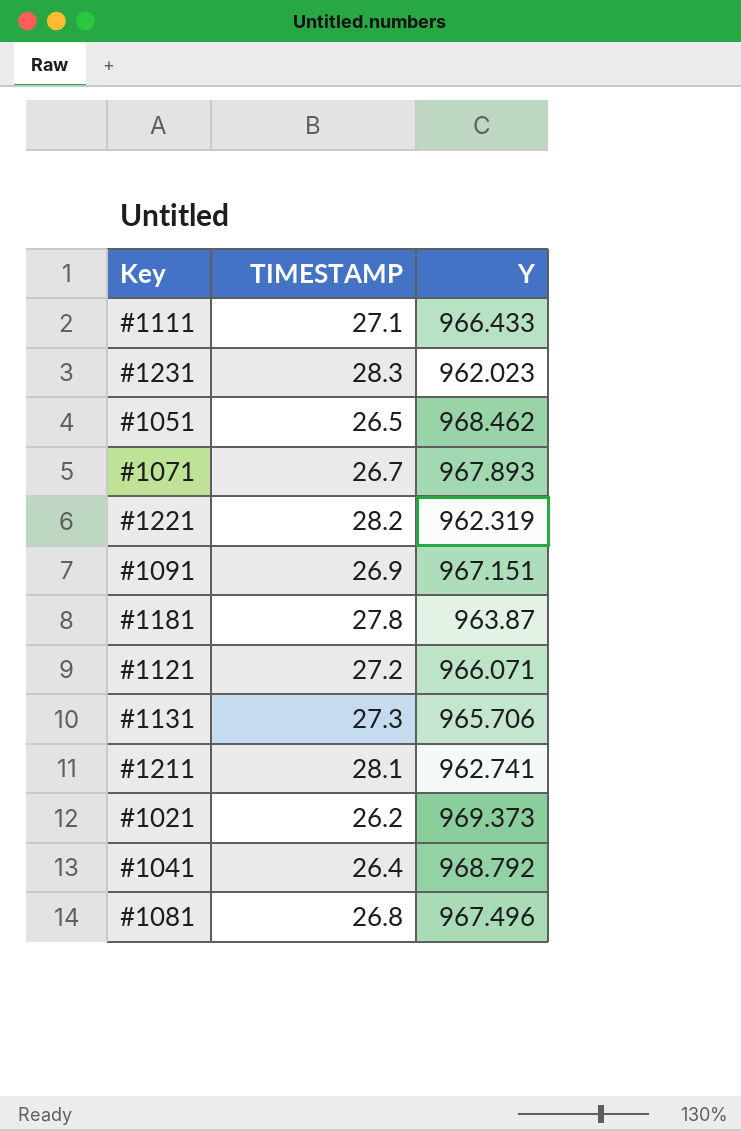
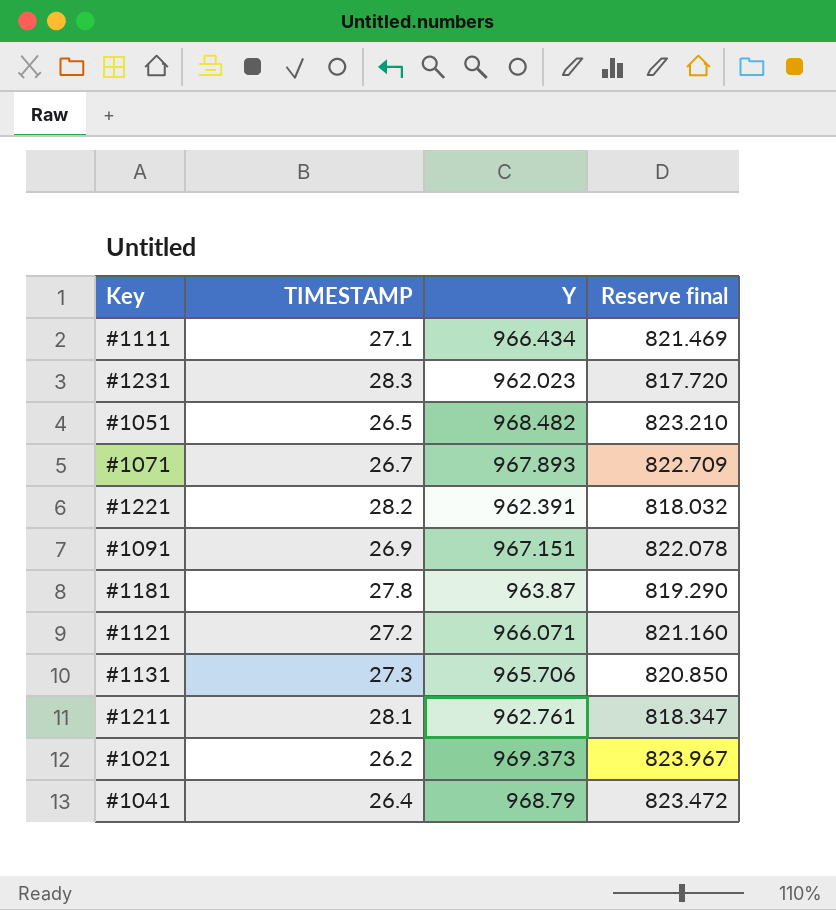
column Reserve final | formula: none -> [Y] * 0.85
row #1081: 26.8 | 967.496 -> none
#1111 | Y: 966.433 -> 966.434
#1051 | Y: 968.462 -> 968.482
#1221 | Y: 962.319 -> 962.391
#1211 | Y: 962.741 -> 962.761
#1041 | Y: 968.792 -> 968.79

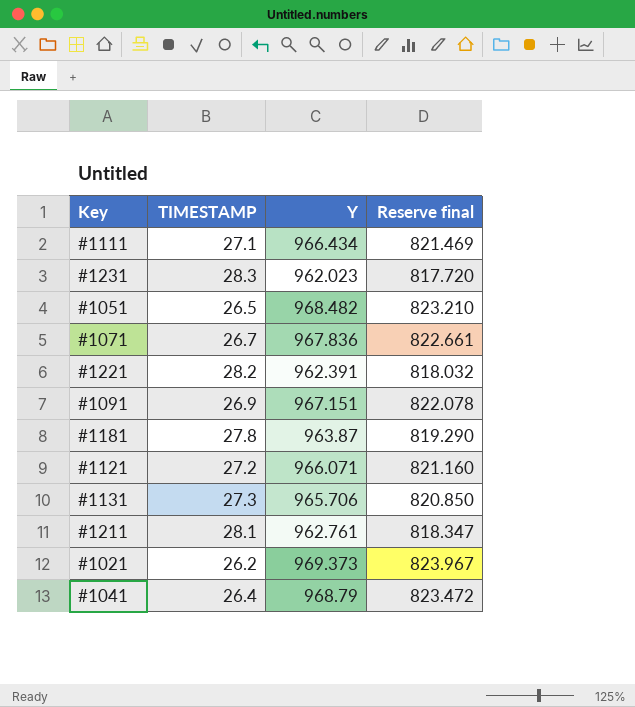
#1071 | Y: 967.893 -> 967.836
#1071 | Reserve final: 822.709 -> 822.661

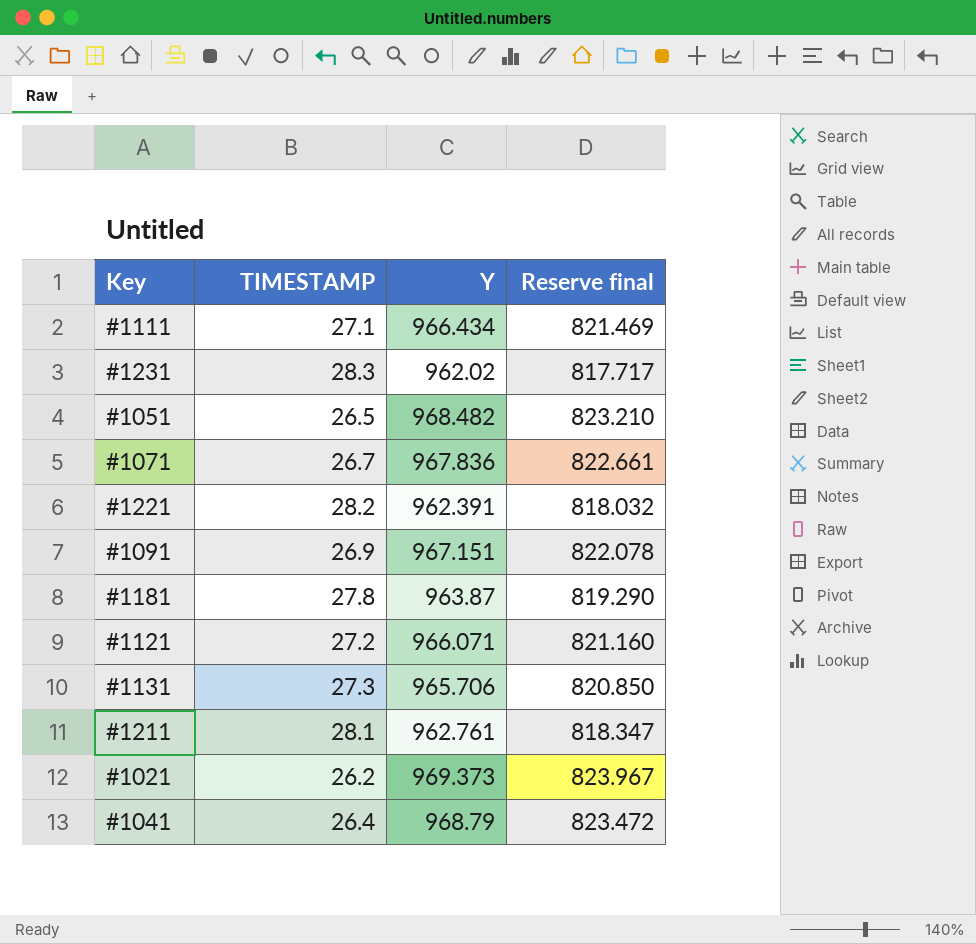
#1231 | Y: 962.023 -> 962.02
#1231 | Reserve final: 817.720 -> 817.717

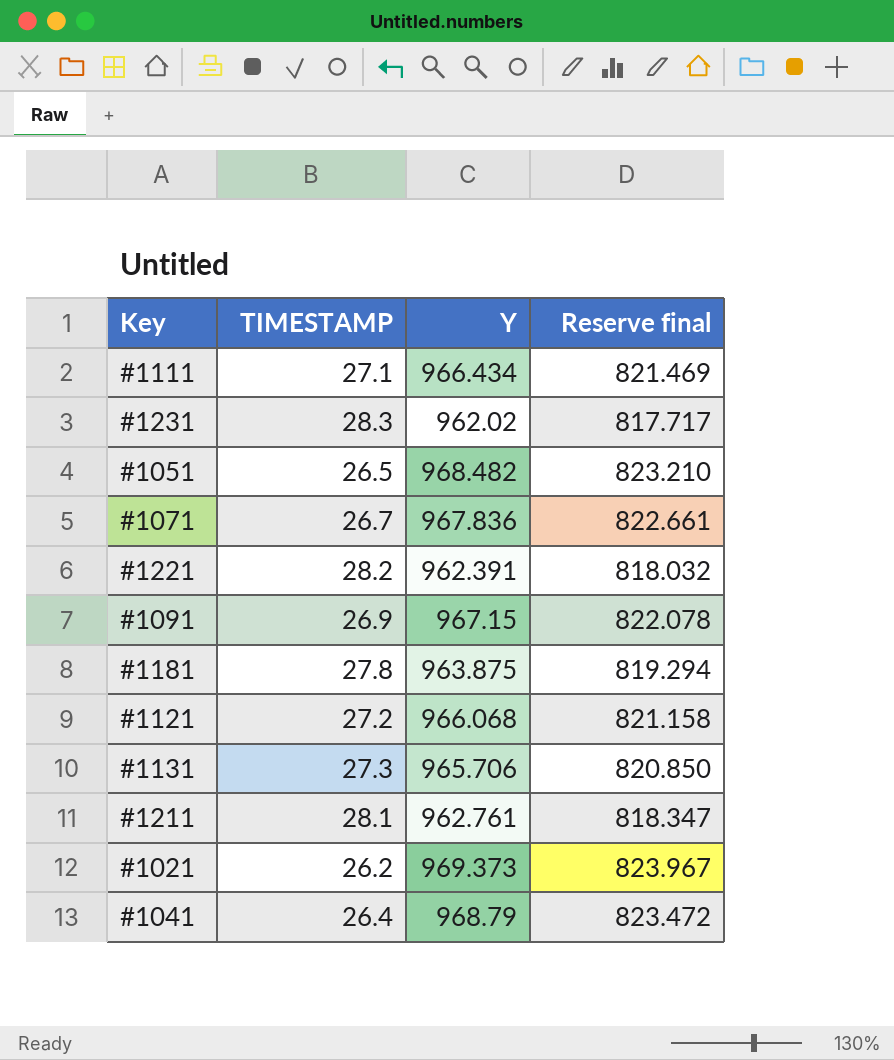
#1091 | Y: 967.151 -> 967.15
#1181 | Y: 963.87 -> 963.875
#1181 | Reserve final: 819.290 -> 819.294
#1121 | Y: 966.071 -> 966.068
#1121 | Reserve final: 821.160 -> 821.158

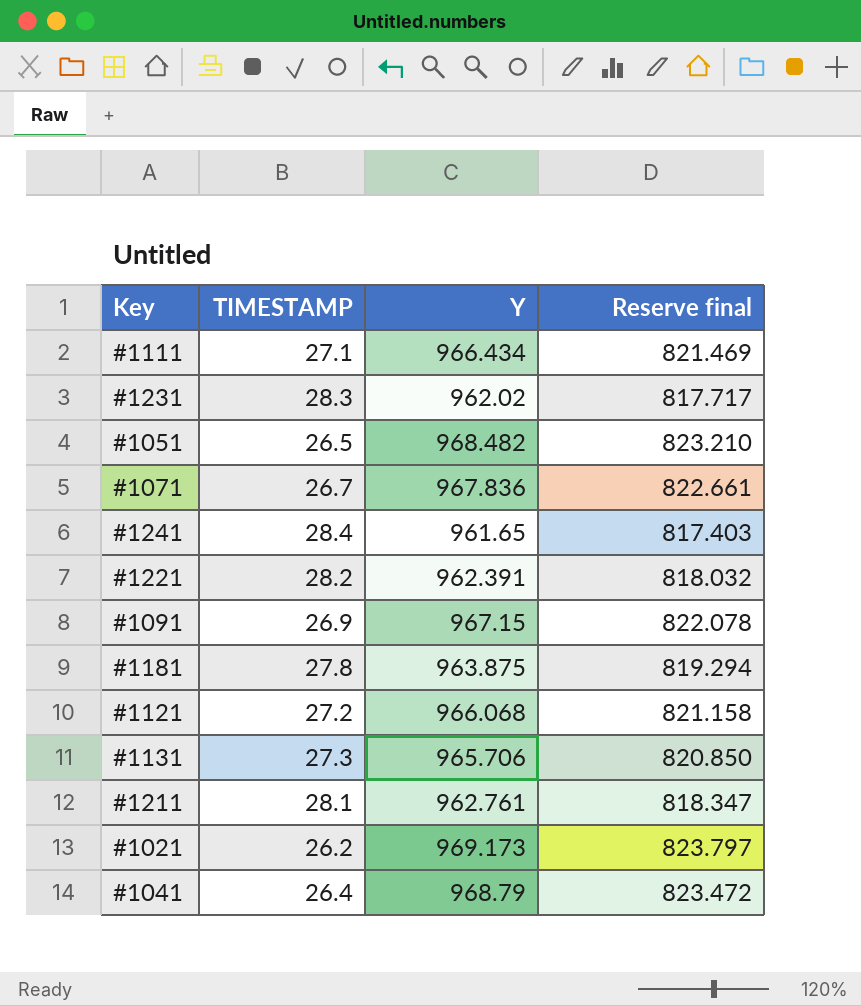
row #1241: none -> 28.4 | 961.65 | 817.403
#1021 | Y: 969.373 -> 969.173
#1021 | Reserve final: 823.967 -> 823.797

